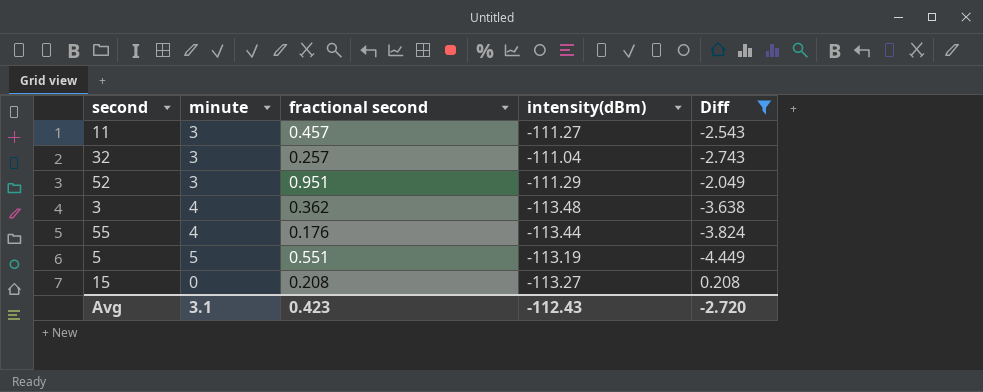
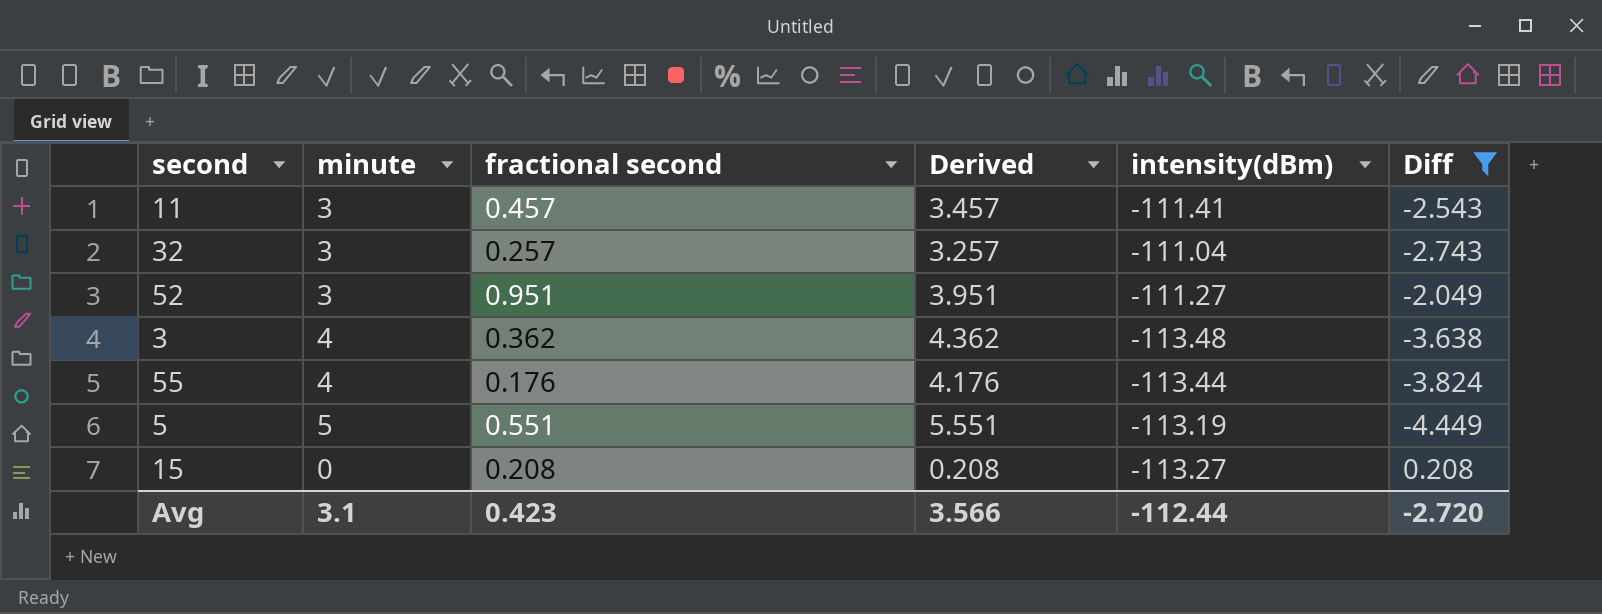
column Derived | formula: none -> [minute] + [fractional second]
11 | intensity(dBm): -111.27 -> -111.41
52 | intensity(dBm): -111.29 -> -111.27
Avg | intensity(dBm): -112.43 -> -112.44

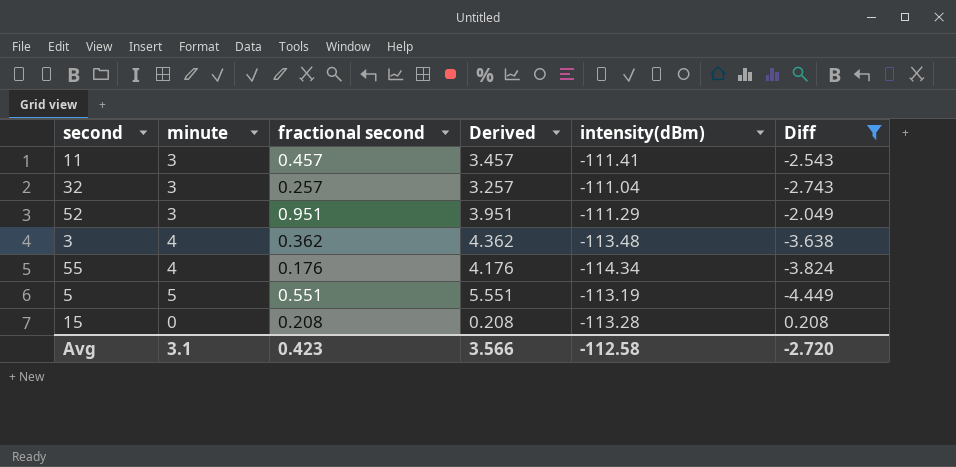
52 | intensity(dBm): -111.27 -> -111.29
55 | intensity(dBm): -113.44 -> -114.34
15 | intensity(dBm): -113.27 -> -113.28
Avg | intensity(dBm): -112.44 -> -112.58

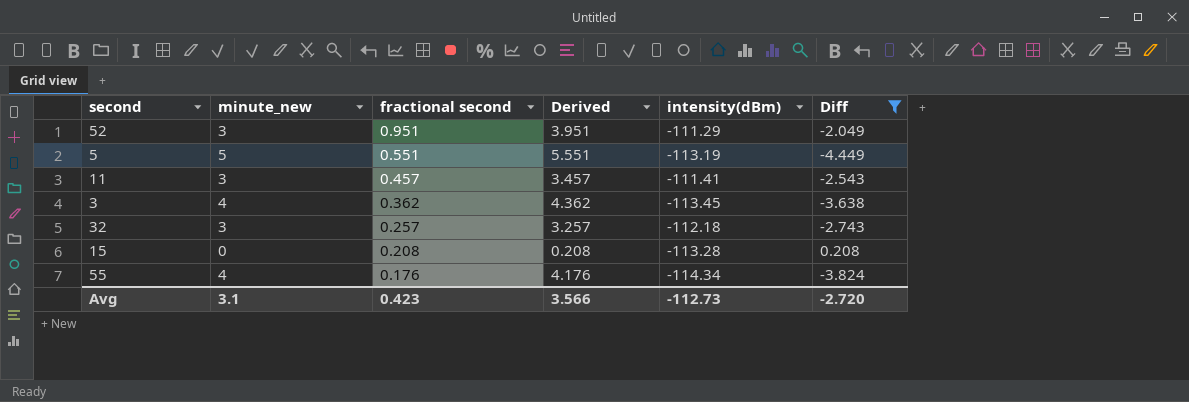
row order: none -> fractional second descending
column name: minute -> minute_new
3 | intensity(dBm): -113.48 -> -113.45
32 | intensity(dBm): -111.04 -> -112.18
Avg | intensity(dBm): -112.58 -> -112.73

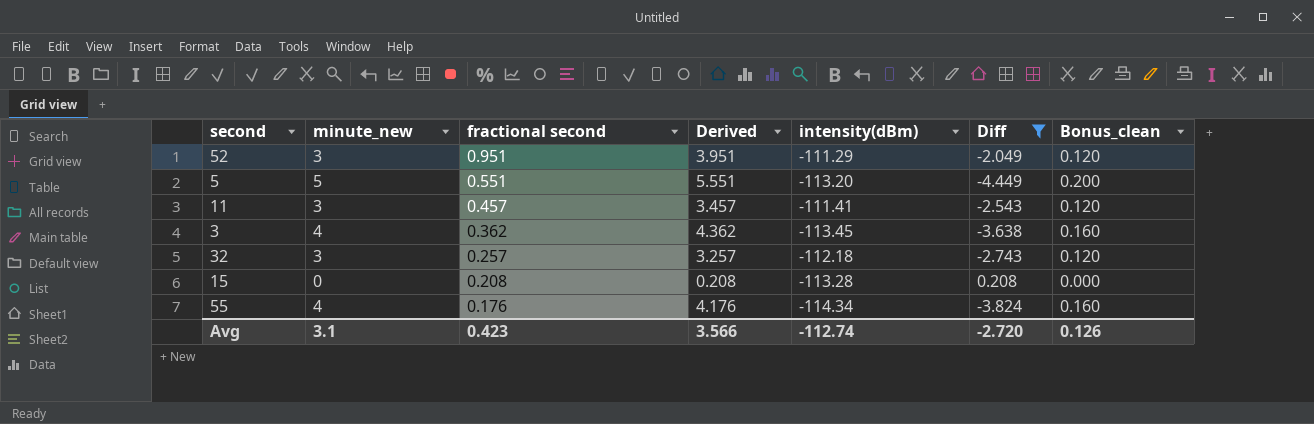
column Bonus_clean | formula: none -> [minute_new] * 0.04
5 | intensity(dBm): -113.19 -> -113.20
Avg | intensity(dBm): -112.73 -> -112.74

